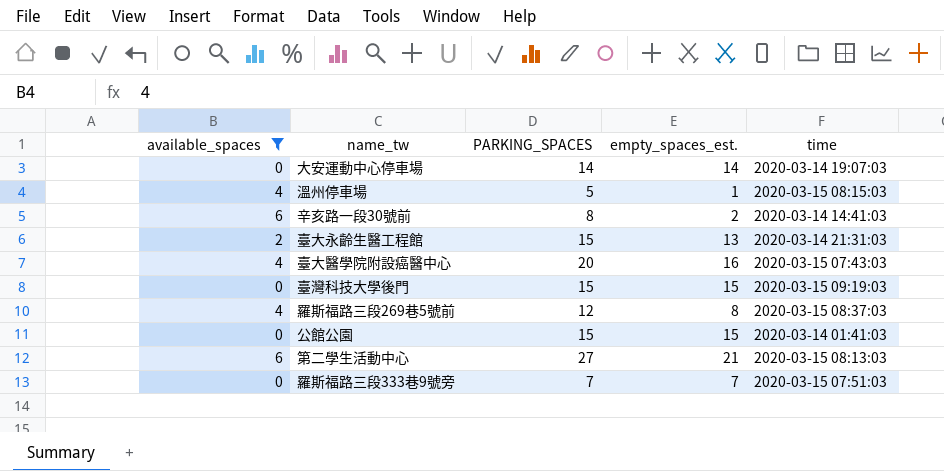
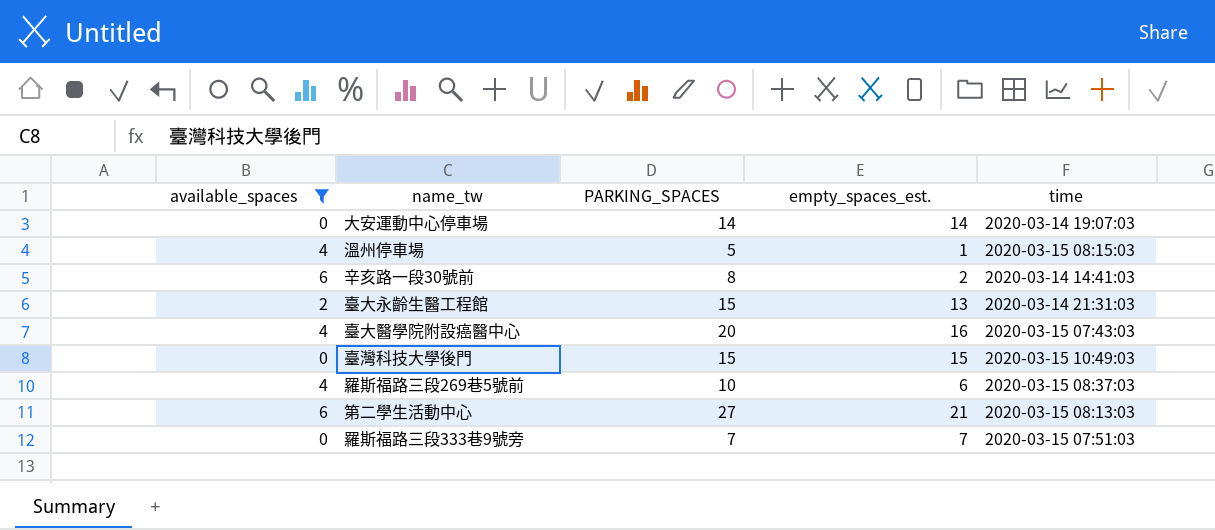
row 公館公園: 0 | 15 | 15 | 2020-03-14 01:41:03 -> none
臺灣科技大學後門 | time: 2020-03-15 09:19:03 -> 2020-03-15 10:49:03
羅斯福路三段269巷5號前 | PARKING_SPACES: 12 -> 10
羅斯福路三段269巷5號前 | empty_spaces_est.: 8 -> 6

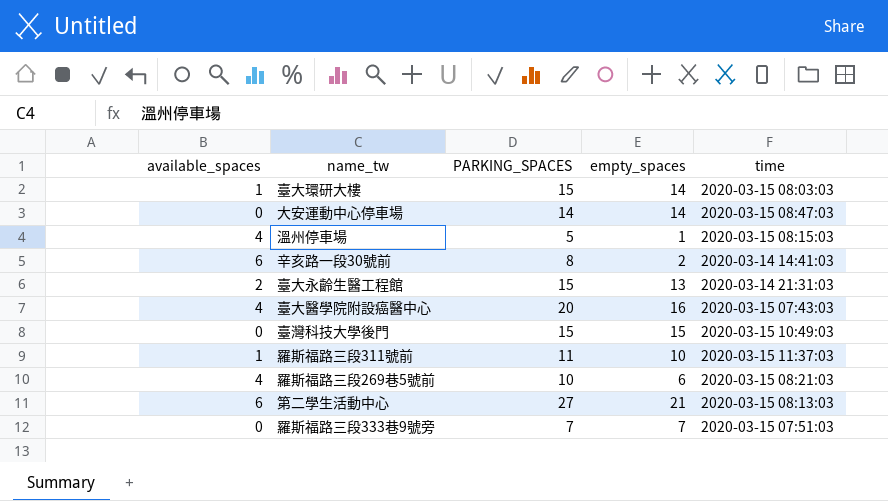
filter: available_spaces != 1 -> none
column name: empty_spaces_est. -> empty_spaces
大安運動中心停車場 | time: 2020-03-14 19:07:03 -> 2020-03-15 08:47:03
羅斯福路三段269巷5號前 | time: 2020-03-15 08:37:03 -> 2020-03-15 08:21:03

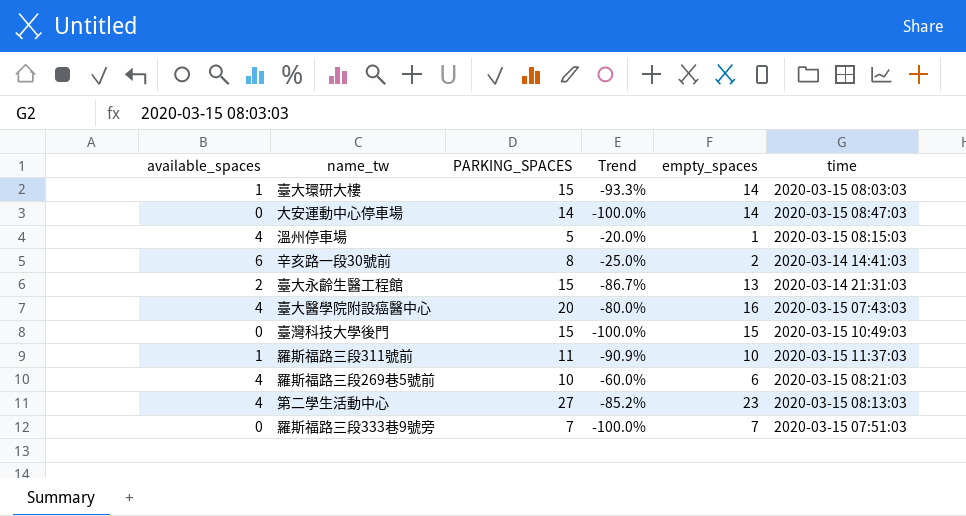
column Trend | formula: none -> ([available_spaces] - [PARKING_SPACES]) / [PARKING_SPACES]
第二學生活動中心 | available_spaces: 6 -> 4
第二學生活動中心 | empty_spaces: 21 -> 23

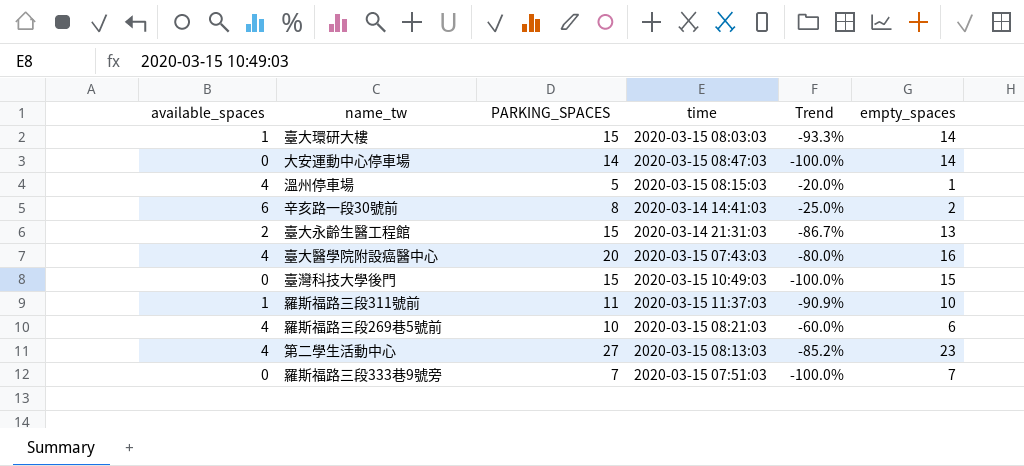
column time | position: 6 -> 4

